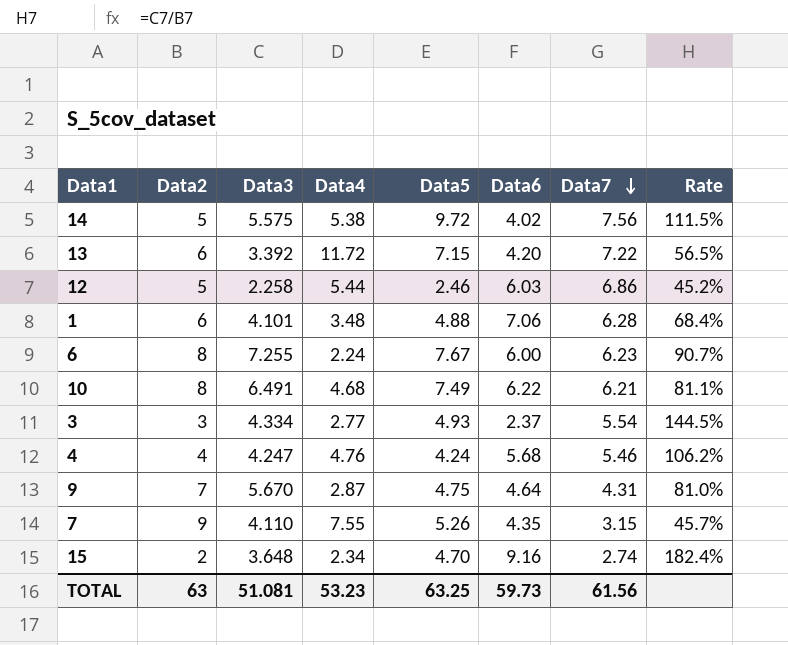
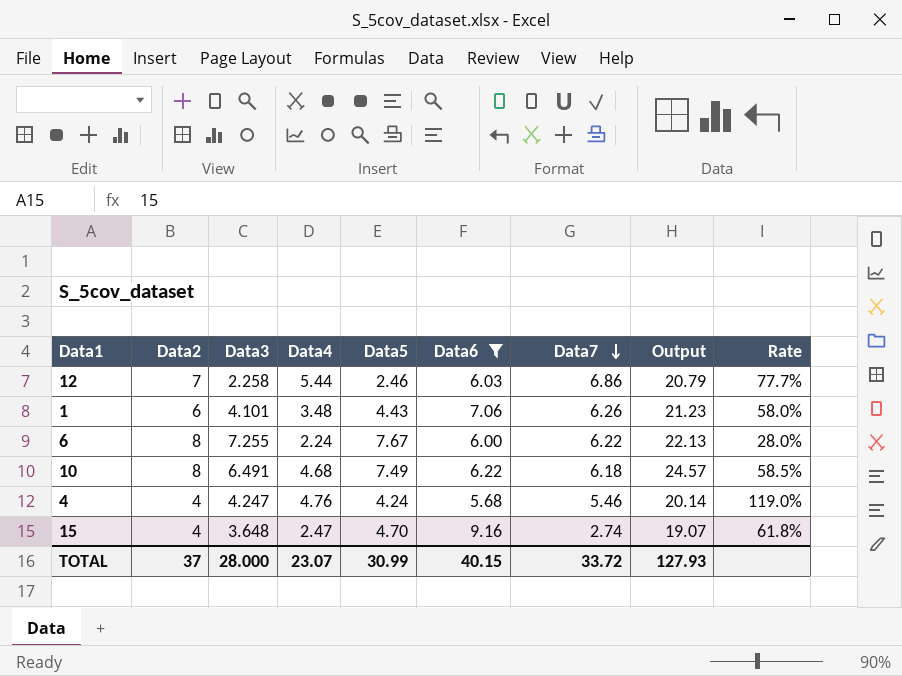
filter: none -> Data6 >= 5.68
column Output | formula: none -> [Data4] + [Data5] + [Data6] + [Data7]
column Rate | formula: [Data3] / [Data2] -> [Data4] / [Data2]
12 | Data2: 5 -> 7
1 | Data5: 4.88 -> 4.43
1 | Data7: 6.28 -> 6.26
6 | Data7: 6.23 -> 6.22
10 | Data7: 6.21 -> 6.18
15 | Data2: 2 -> 4
15 | Data4: 2.34 -> 2.47
TOTAL | Data2: 63 -> 37
TOTAL | Data3: 51.081 -> 28.000
TOTAL | Data4: 53.23 -> 23.07
TOTAL | Data5: 63.25 -> 30.99
TOTAL | Data6: 59.73 -> 40.15
TOTAL | Data7: 61.56 -> 33.72

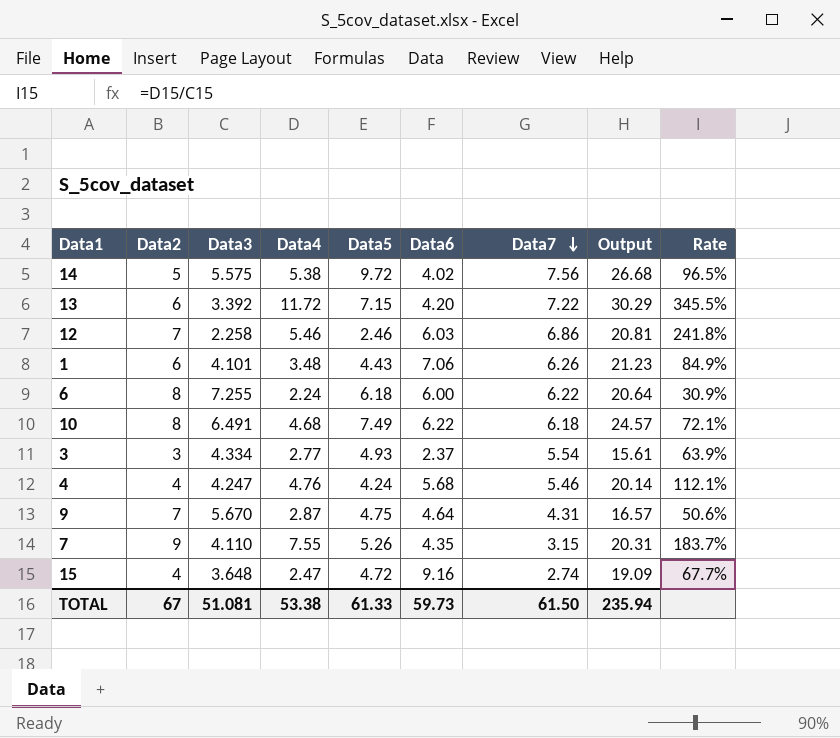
filter: Data6 >= 5.68 -> none
column Rate | formula: [Data4] / [Data2] -> [Data4] / [Data3]
12 | Data4: 5.44 -> 5.46
12 | Output: 20.79 -> 20.81
6 | Data5: 7.67 -> 6.18
6 | Output: 22.13 -> 20.64
15 | Data5: 4.70 -> 4.72
15 | Output: 19.07 -> 19.09
TOTAL | Data2: 37 -> 67
TOTAL | Data3: 28.000 -> 51.081
TOTAL | Data4: 23.07 -> 53.38
TOTAL | Data5: 30.99 -> 61.33
TOTAL | Data6: 40.15 -> 59.73
TOTAL | Data7: 33.72 -> 61.50
TOTAL | Output: 127.93 -> 235.94

